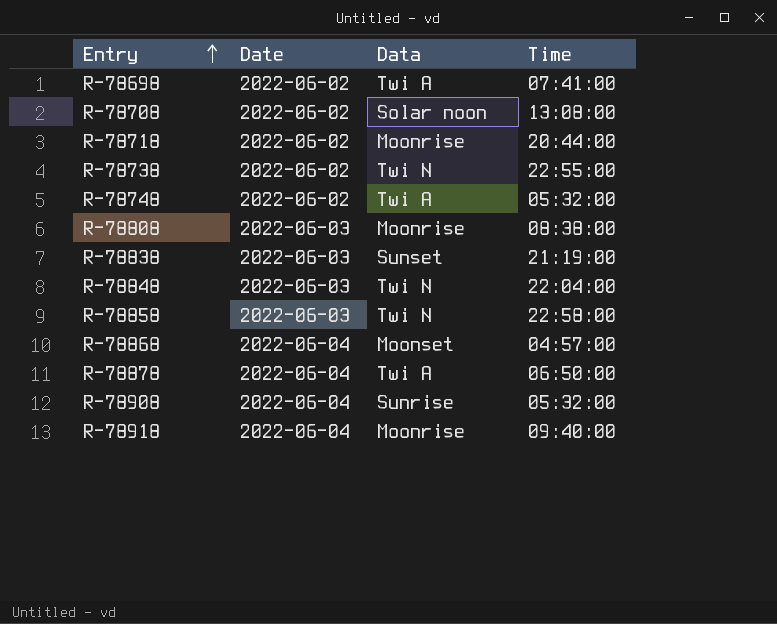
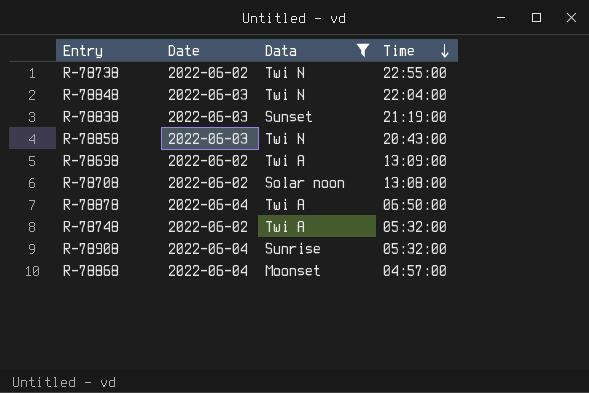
filter: none -> Data != Moonrise
row order: Entry ascending -> Time descending
R-78858 | Time: 22:58:00 -> 20:43:00
R-78698 | Time: 07:41:00 -> 13:09:00

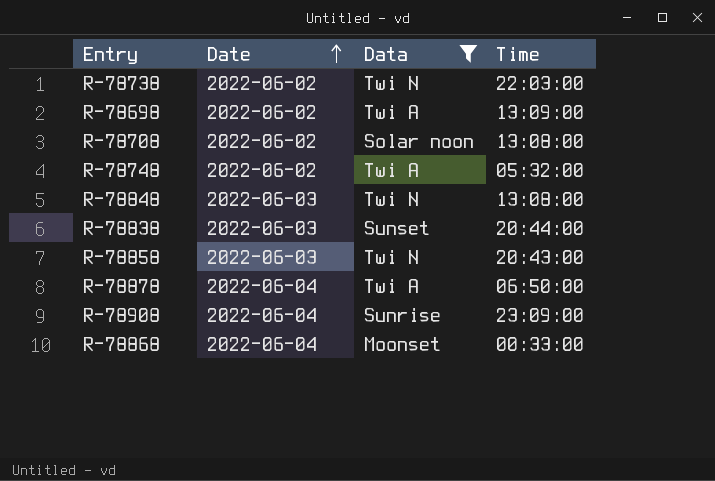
row order: Time descending -> Date ascending
R-78738 | Time: 22:55:00 -> 22:03:00
R-78848 | Time: 22:04:00 -> 13:08:00
R-78838 | Time: 21:19:00 -> 20:44:00
R-78908 | Time: 05:32:00 -> 23:09:00
R-78868 | Time: 04:57:00 -> 00:33:00

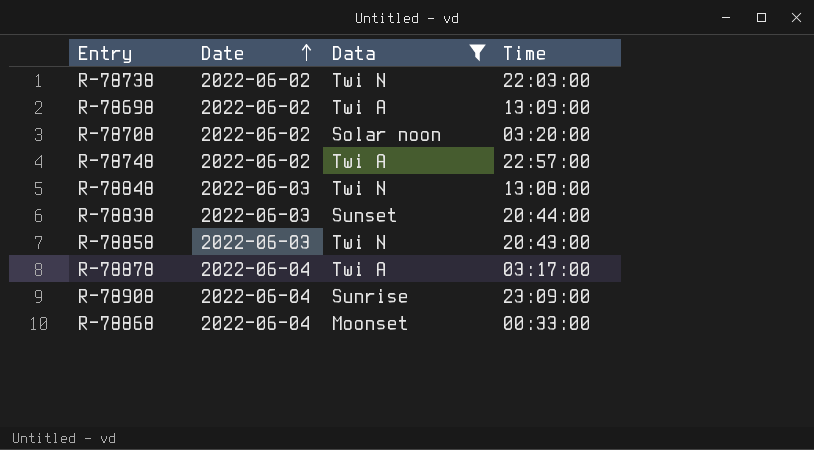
R-78708 | Time: 13:08:00 -> 03:20:00
R-78748 | Time: 05:32:00 -> 22:57:00
R-78878 | Time: 06:50:00 -> 03:17:00

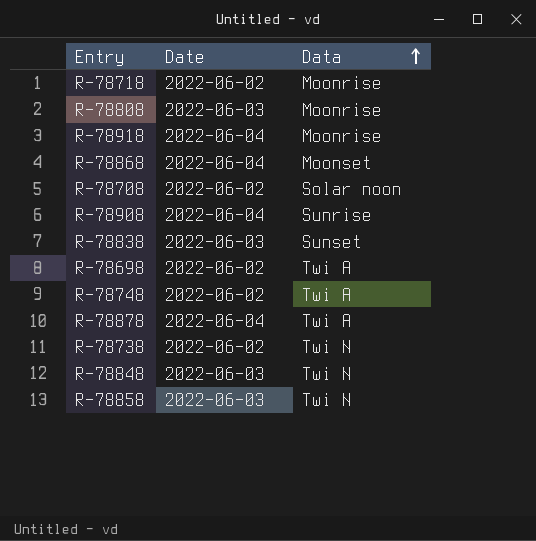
filter: Data != Moonrise -> none
row order: Date ascending -> Data ascending
column Time | position: 4 -> none

